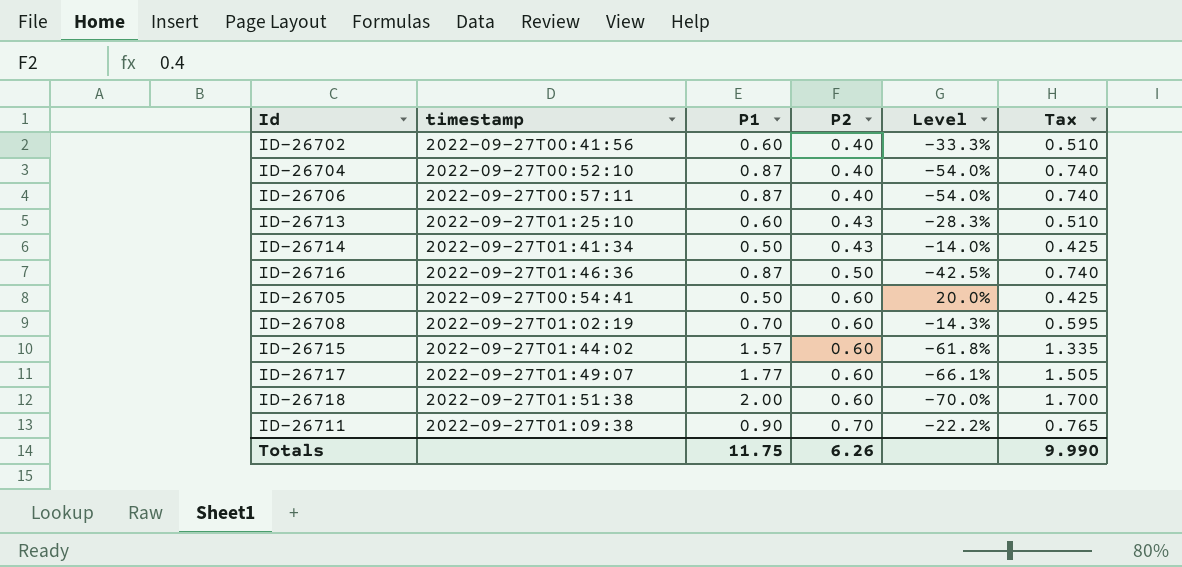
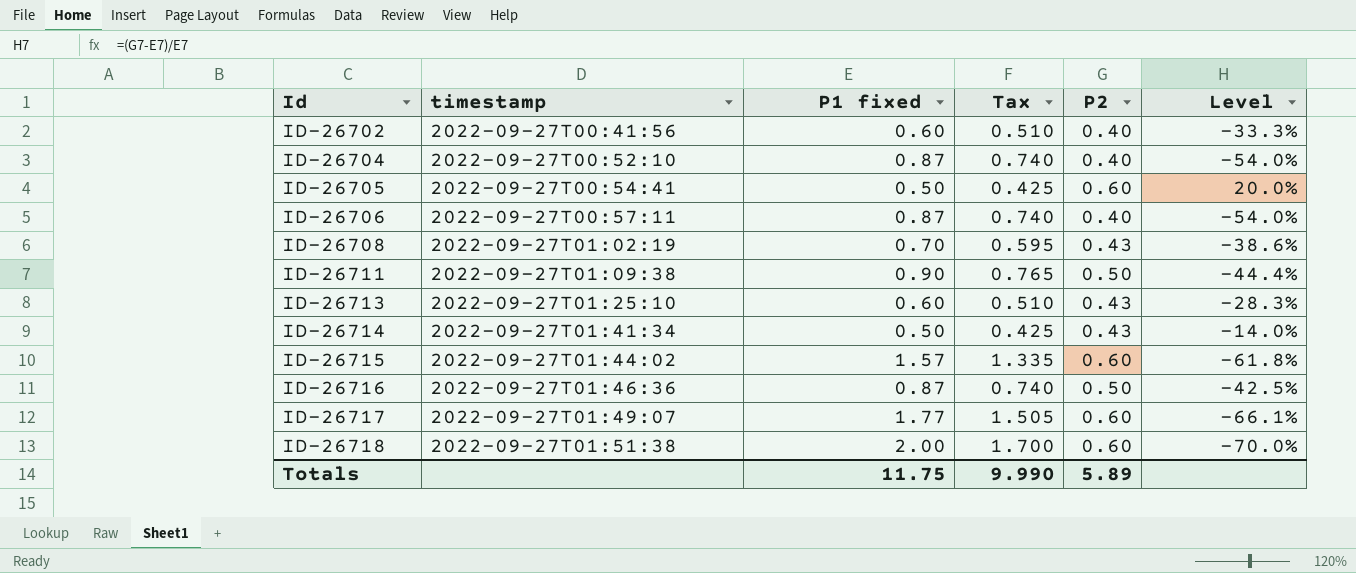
row order: P2 ascending -> Id ascending
column name: P1 -> P1 fixed
column Tax | position: 6 -> 4
ID-26708 | P2: 0.60 -> 0.43
ID-26708 | Level: -14.3% -> -38.6%
ID-26711 | P2: 0.70 -> 0.50
ID-26711 | Level: -22.2% -> -44.4%
Totals | P2: 6.26 -> 5.89

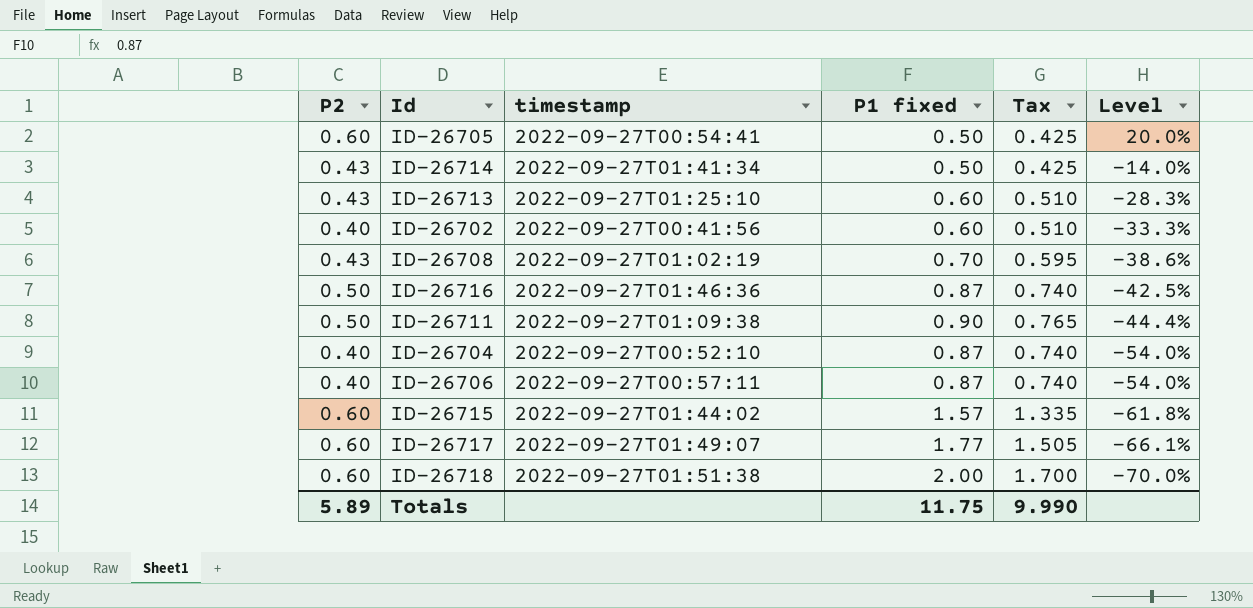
row order: Id ascending -> Level descending
column P2 | position: 5 -> 1

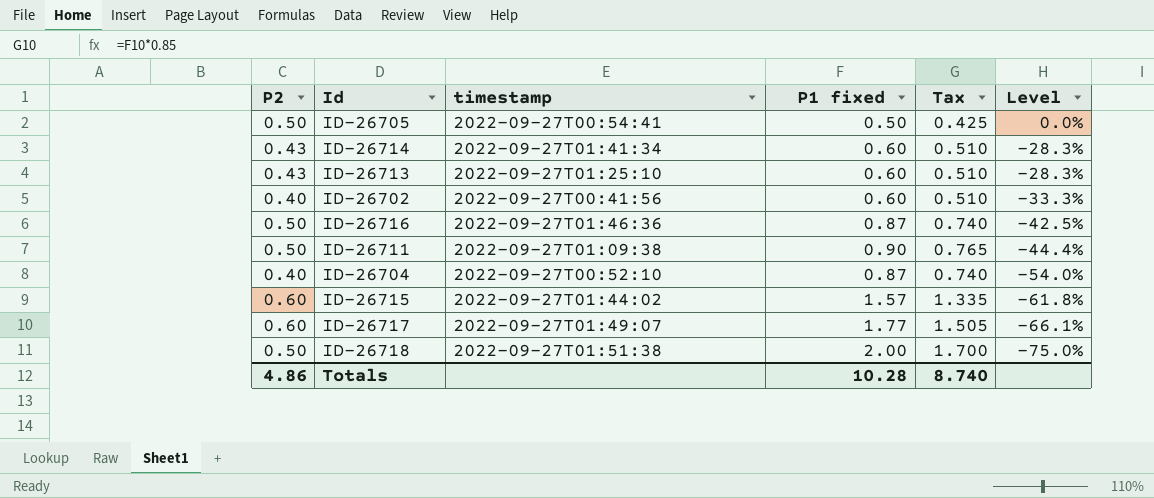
row ID-26708: 0.43 | 2022-09-27T01:02:19 | 0.70 | 0.595 | -38.6% -> none
row ID-26706: 0.40 | 2022-09-27T00:57:11 | 0.87 | 0.740 | -54.0% -> none
ID-26705 | P2: 0.60 -> 0.50
ID-26705 | Level: 20.0% -> 0.0%
ID-26714 | P1 fixed: 0.50 -> 0.60
ID-26714 | Tax: 0.425 -> 0.510
ID-26714 | Level: -14.0% -> -28.3%
ID-26718 | P2: 0.60 -> 0.50
ID-26718 | Level: -70.0% -> -75.0%
Totals | P2: 5.89 -> 4.86
Totals | P1 fixed: 11.75 -> 10.28
Totals | Tax: 9.990 -> 8.740

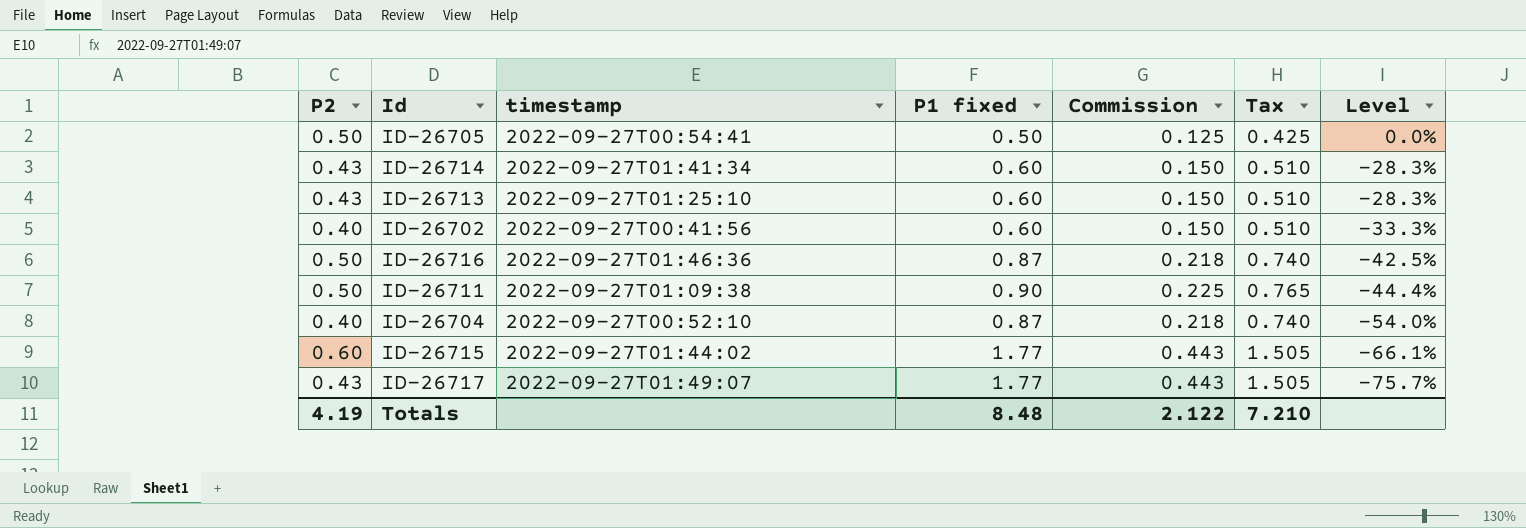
column Commission | formula: none -> [P1 fixed] * 0.25
row ID-26718: 0.50 | 2022-09-27T01:51:38 | 2.00 | 1.700 | -75.0% -> none
ID-26715 | P1 fixed: 1.57 -> 1.77
ID-26715 | Tax: 1.335 -> 1.505
ID-26715 | Level: -61.8% -> -66.1%
ID-26717 | P2: 0.60 -> 0.43
ID-26717 | Level: -66.1% -> -75.7%
Totals | P2: 4.86 -> 4.19
Totals | P1 fixed: 10.28 -> 8.48
Totals | Tax: 8.740 -> 7.210

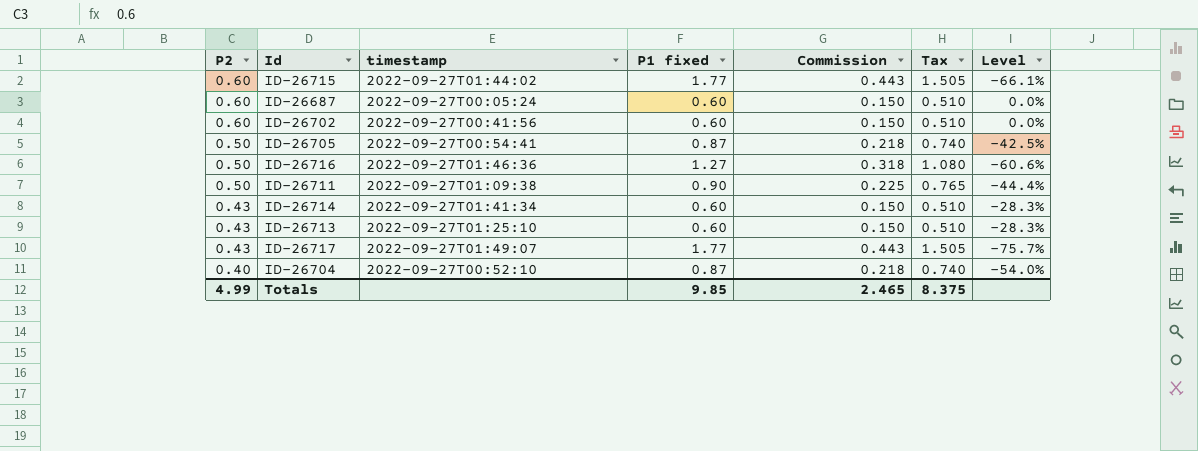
row order: Level descending -> P2 descending
row ID-26687: none -> 0.60 | 2022-09-27T00:05:24 | 0.60 | 0.150 | 0.510 | 0.0%
ID-26702 | P2: 0.40 -> 0.60
ID-26702 | Level: -33.3% -> 0.0%
ID-26705 | P1 fixed: 0.50 -> 0.87
ID-26705 | Commission: 0.125 -> 0.218
ID-26705 | Tax: 0.425 -> 0.740
ID-26705 | Level: 0.0% -> -42.5%
ID-26716 | P1 fixed: 0.87 -> 1.27
ID-26716 | Commission: 0.218 -> 0.318
ID-26716 | Tax: 0.740 -> 1.080
ID-26716 | Level: -42.5% -> -60.6%
Totals | P2: 4.19 -> 4.99
Totals | P1 fixed: 8.48 -> 9.85
Totals | Commission: 2.122 -> 2.465
Totals | Tax: 7.210 -> 8.375

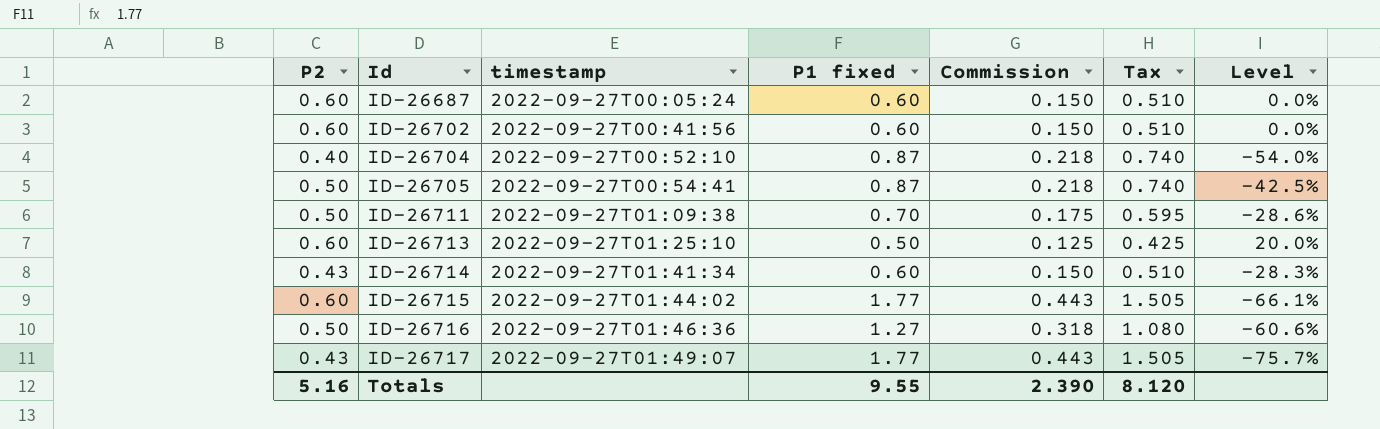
row order: P2 descending -> Id ascending
ID-26711 | P1 fixed: 0.90 -> 0.70
ID-26711 | Commission: 0.225 -> 0.175
ID-26711 | Tax: 0.765 -> 0.595
ID-26711 | Level: -44.4% -> -28.6%
ID-26713 | P2: 0.43 -> 0.60
ID-26713 | P1 fixed: 0.60 -> 0.50
ID-26713 | Commission: 0.150 -> 0.125
ID-26713 | Tax: 0.510 -> 0.425
ID-26713 | Level: -28.3% -> 20.0%
Totals | P2: 4.99 -> 5.16
Totals | P1 fixed: 9.85 -> 9.55
Totals | Commission: 2.465 -> 2.390
Totals | Tax: 8.375 -> 8.120

